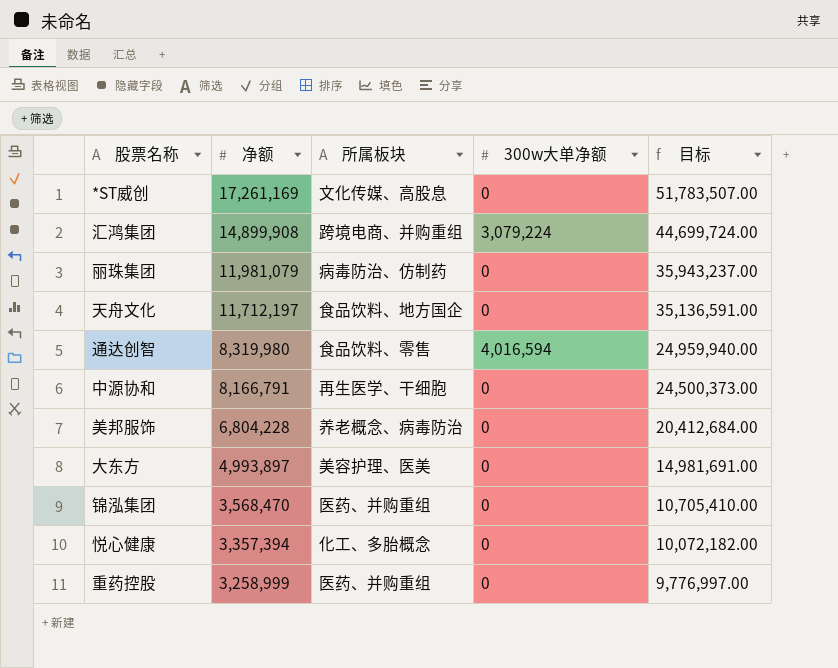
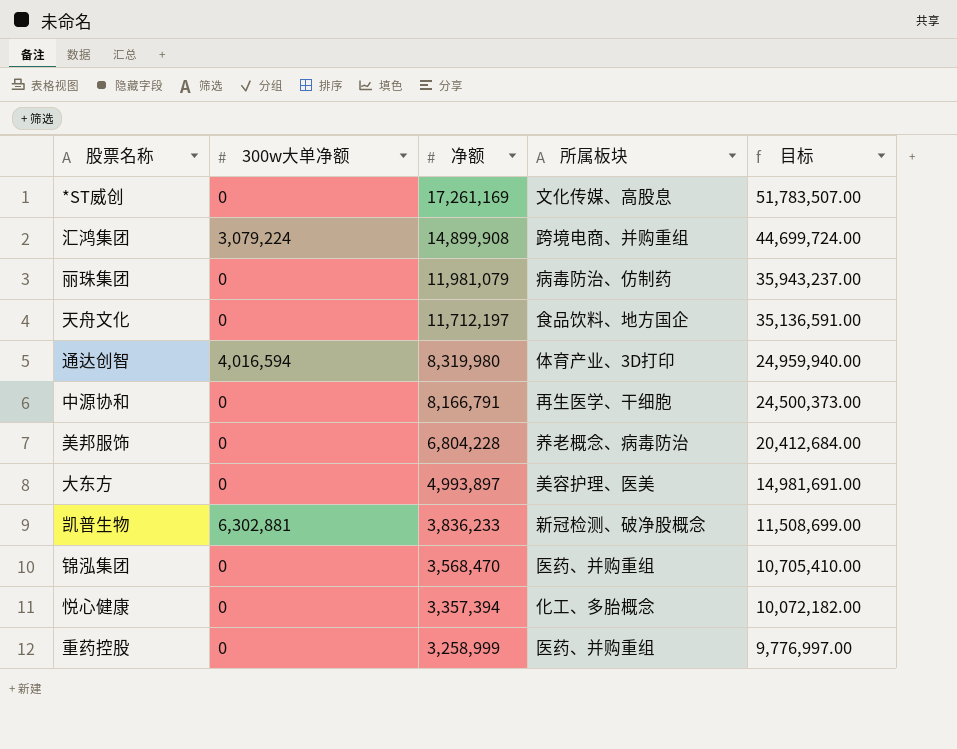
column 300w大单净额 | position: 4 -> 2
通达创智 | 所属板块: 食品饮料、零售 -> 体育产业、3D打印
row 凯普生物: none -> 6,302,881 | 3,836,233 | 新冠检测、破净股概念 | 11,508,699.00

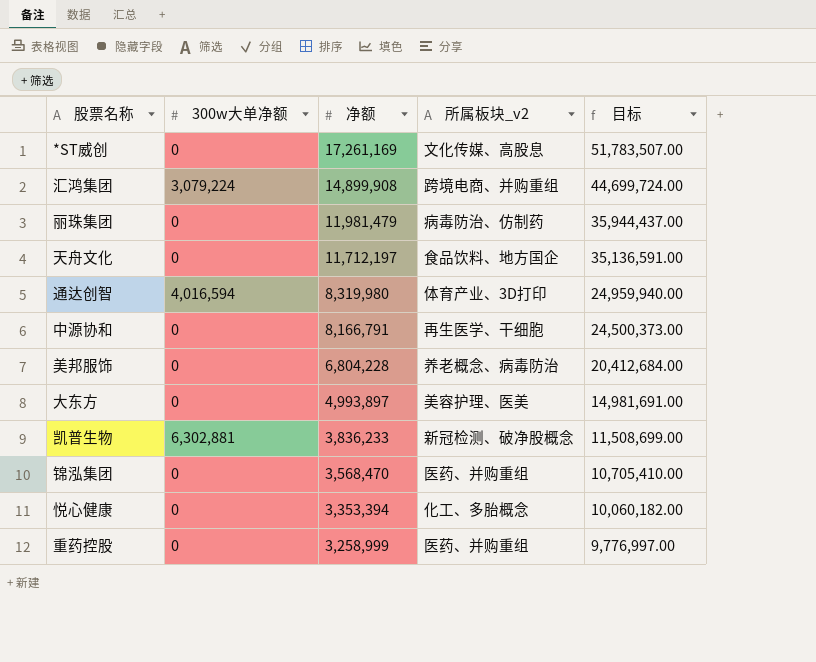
column name: 所属板块 -> 所属板块_v2
丽珠集团 | 净额: 11,981,079 -> 11,981,479
丽珠集团 | 目标: 35,943,237.00 -> 35,944,437.00
悦心健康 | 净额: 3,357,394 -> 3,353,394
悦心健康 | 目标: 10,072,182.00 -> 10,060,182.00

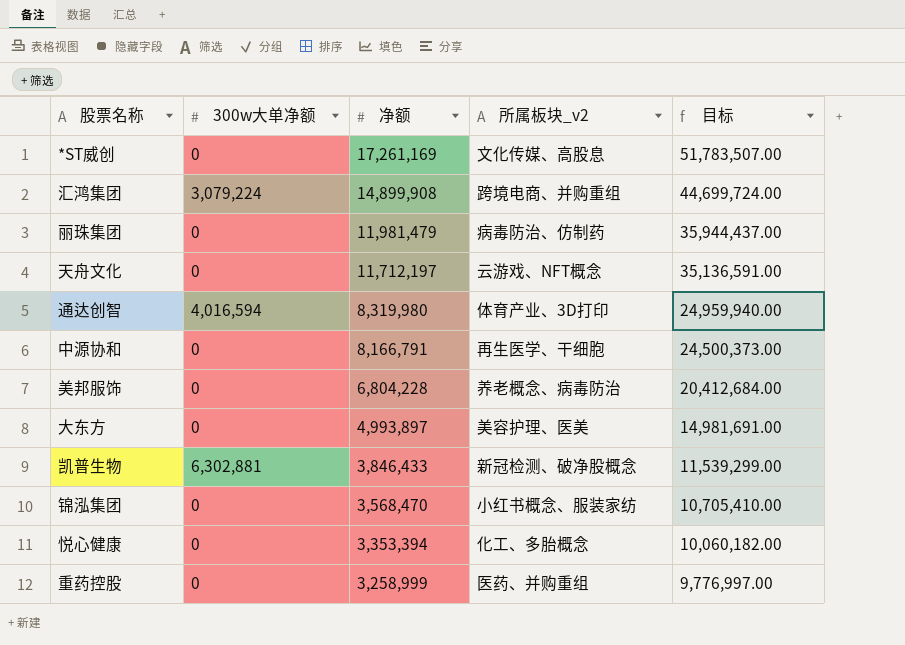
天舟文化 | 所属板块_v2: 食品饮料、地方国企 -> 云游戏、NFT概念
凯普生物 | 净额: 3,836,233 -> 3,846,433
凯普生物 | 目标: 11,508,699.00 -> 11,539,299.00
锦泓集团 | 所属板块_v2: 医药、并购重组 -> 小红书概念、服装家纺

